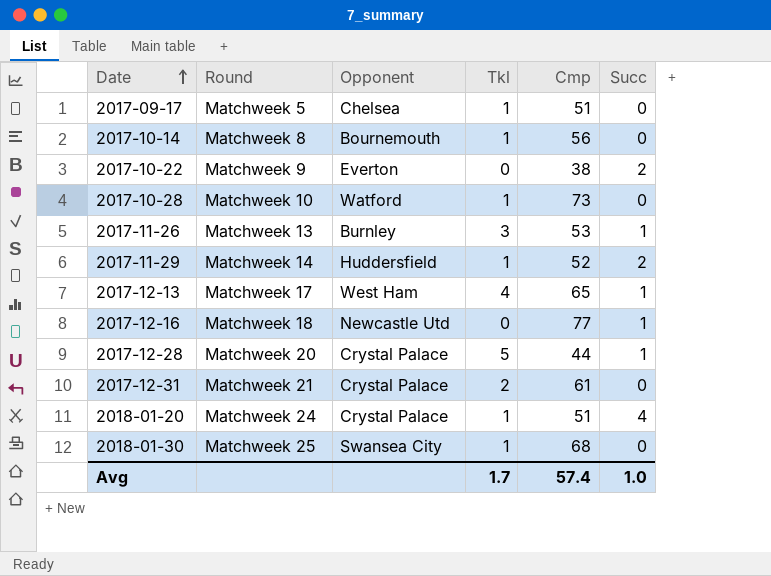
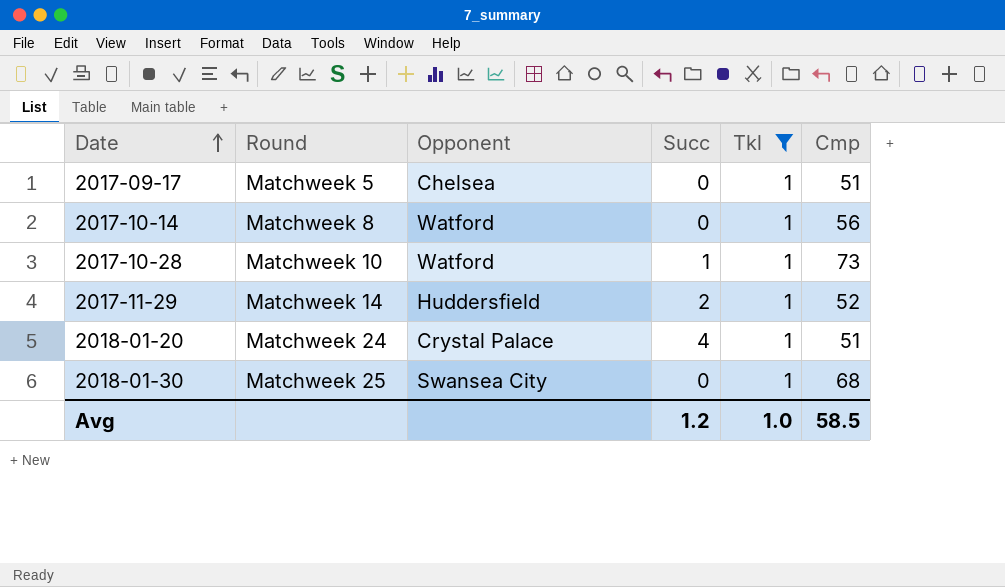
filter: none -> Tkl = 1
column Succ | position: 6 -> 4
2017-10-14 | Opponent: Bournemouth -> Watford
2017-10-28 | Succ: 0 -> 1
Avg | Succ: 1.0 -> 1.2
Avg | Tkl: 1.7 -> 1.0
Avg | Cmp: 57.4 -> 58.5

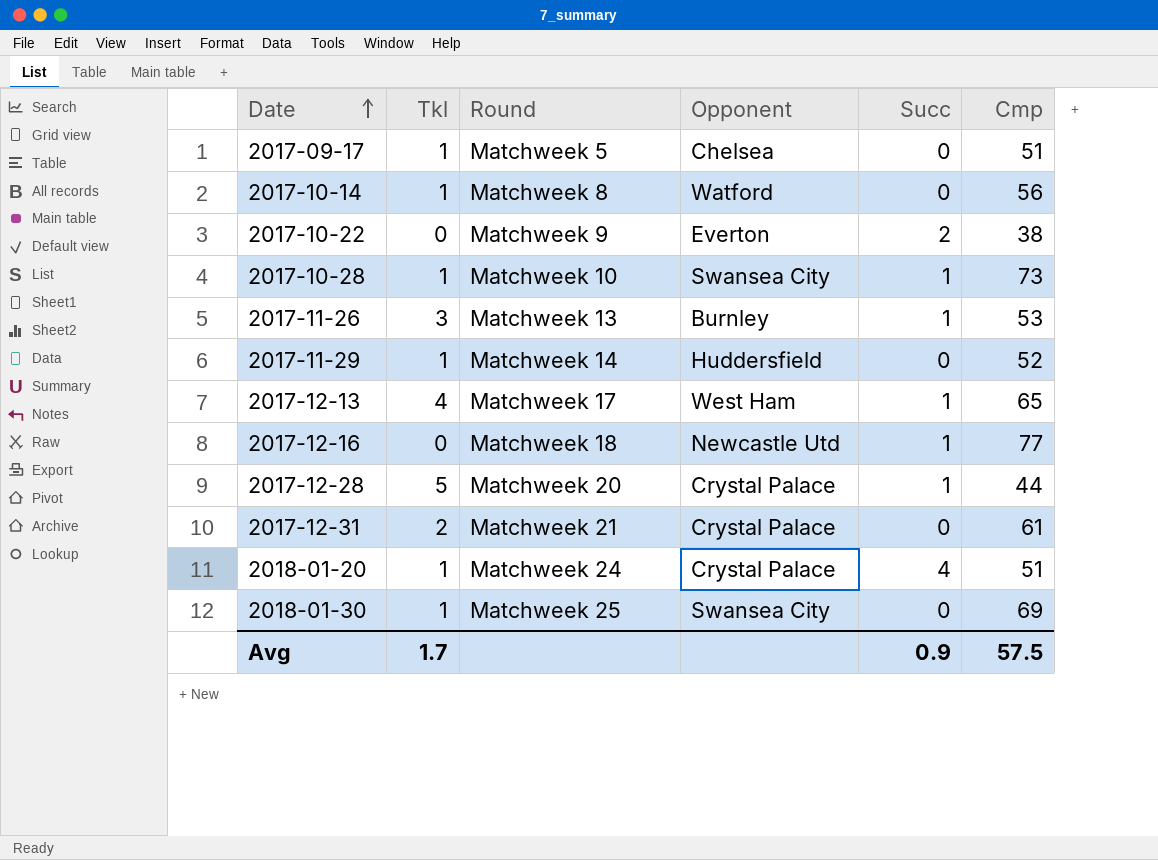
filter: Tkl = 1 -> none
column Tkl | position: 5 -> 2
2017-10-28 | Opponent: Watford -> Swansea City
2017-11-29 | Succ: 2 -> 0
2018-01-30 | Cmp: 68 -> 69
Avg | Tkl: 1.0 -> 1.7
Avg | Succ: 1.2 -> 0.9
Avg | Cmp: 58.5 -> 57.5

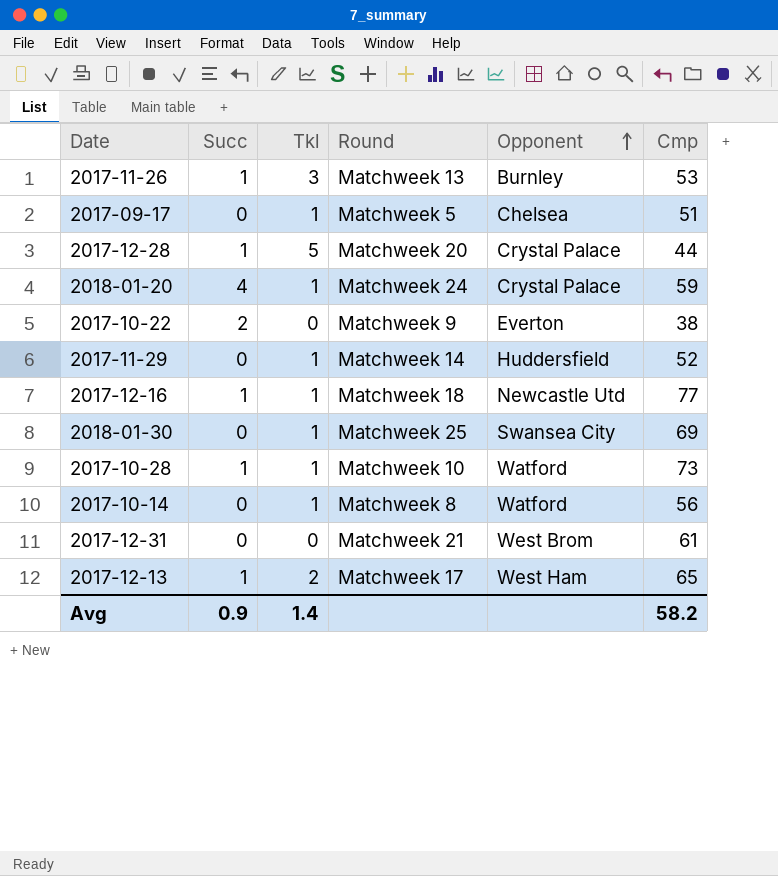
row order: Date ascending -> Opponent ascending
column Succ | position: 5 -> 2
2018-01-20 | Cmp: 51 -> 59
2017-12-16 | Tkl: 0 -> 1
2017-10-28 | Opponent: Swansea City -> Watford
2017-12-31 | Tkl: 2 -> 0
2017-12-31 | Opponent: Crystal Palace -> West Brom
2017-12-13 | Tkl: 4 -> 2
Avg | Tkl: 1.7 -> 1.4
Avg | Cmp: 57.5 -> 58.2

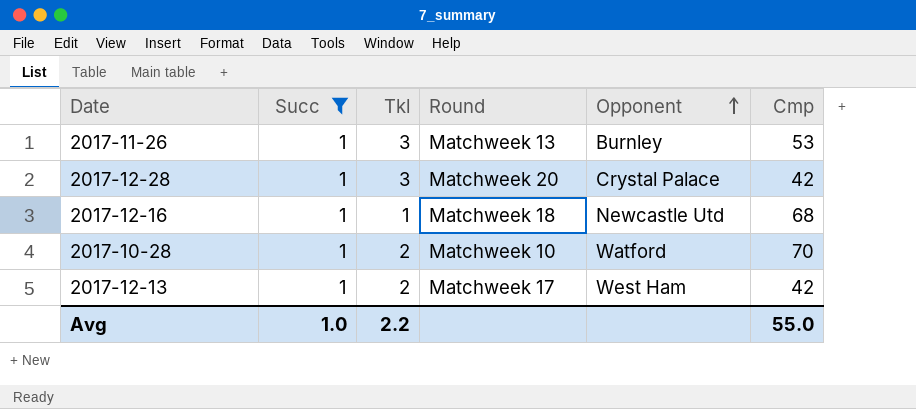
filter: none -> Succ = 1
2017-12-28 | Tkl: 5 -> 3
2017-12-28 | Cmp: 44 -> 42
2017-12-16 | Cmp: 77 -> 68
2017-10-28 | Tkl: 1 -> 2
2017-10-28 | Cmp: 73 -> 70
2017-12-13 | Cmp: 65 -> 42
Avg | Succ: 0.9 -> 1.0
Avg | Tkl: 1.4 -> 2.2
Avg | Cmp: 58.2 -> 55.0

